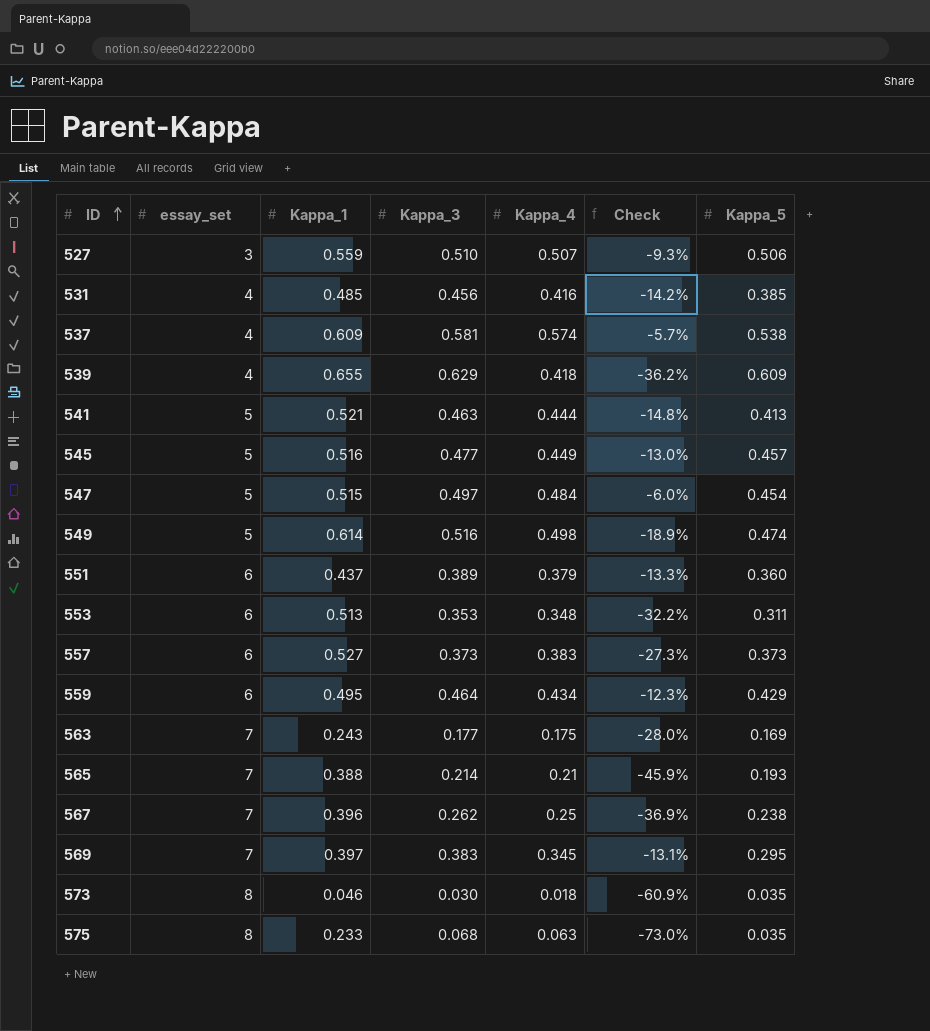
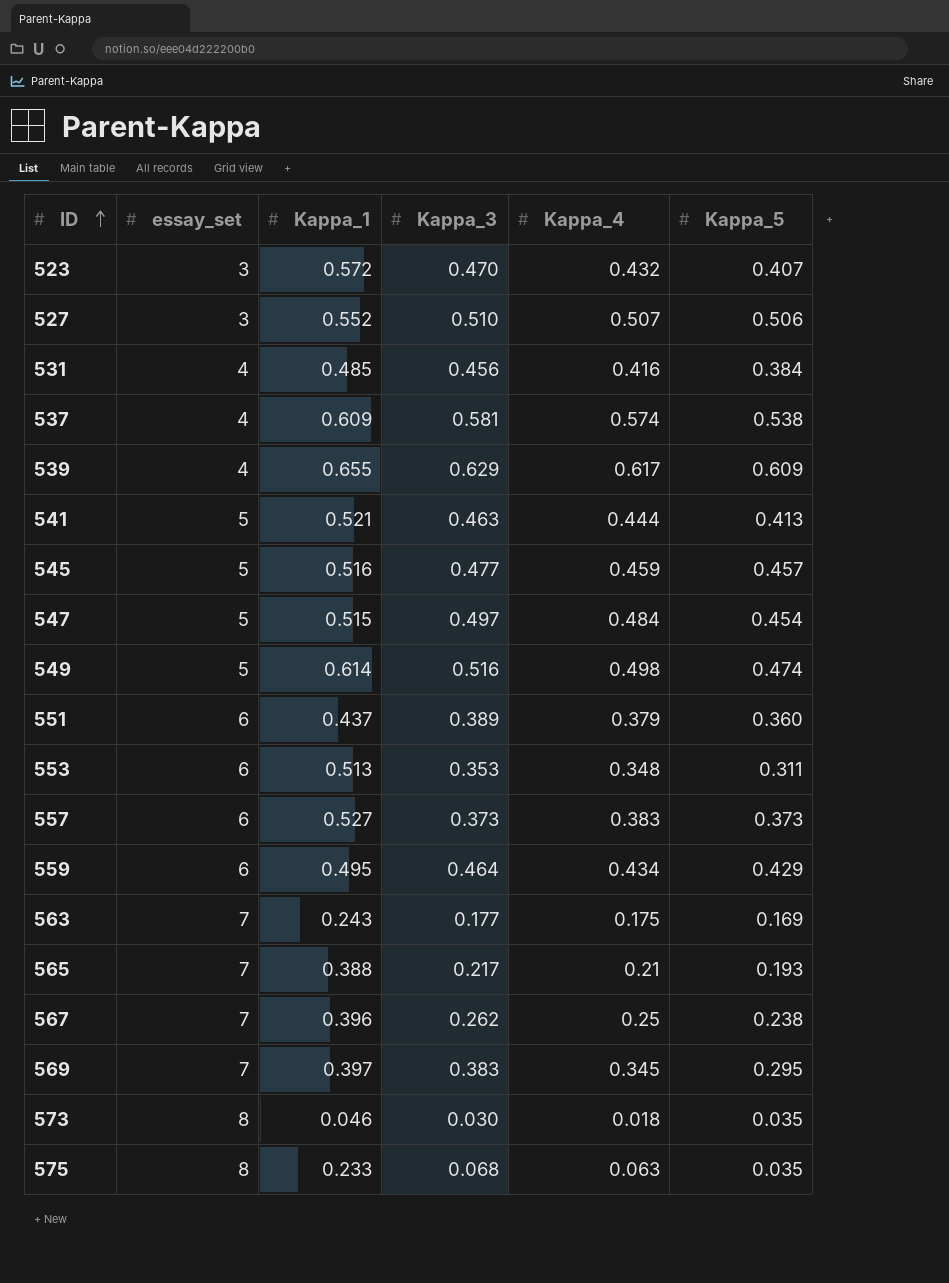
column Check | formula: ([Kappa_4] - [Kappa_1]) / [Kappa_1] -> none
row 523: none -> 3 | 0.572 | 0.470 | 0.432 | 0.407
527 | Kappa_1: 0.559 -> 0.552
531 | Kappa_5: 0.385 -> 0.384
539 | Kappa_4: 0.418 -> 0.617
545 | Kappa_4: 0.449 -> 0.459
565 | Kappa_3: 0.214 -> 0.217

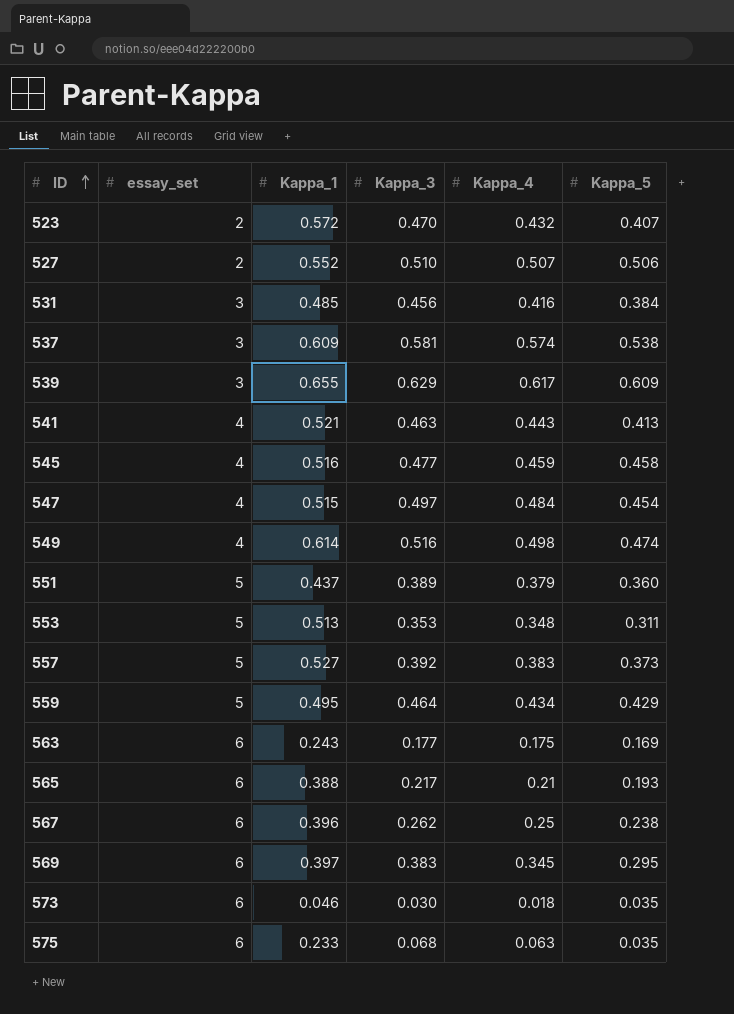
523 | essay_set: 3 -> 2
527 | essay_set: 3 -> 2
531 | essay_set: 4 -> 3
537 | essay_set: 4 -> 3
539 | essay_set: 4 -> 3
541 | essay_set: 5 -> 4
541 | Kappa_4: 0.444 -> 0.443
545 | essay_set: 5 -> 4
545 | Kappa_5: 0.457 -> 0.458
547 | essay_set: 5 -> 4
549 | essay_set: 5 -> 4
551 | essay_set: 6 -> 5
553 | essay_set: 6 -> 5
557 | essay_set: 6 -> 5
557 | Kappa_3: 0.373 -> 0.392
559 | essay_set: 6 -> 5
563 | essay_set: 7 -> 6
565 | essay_set: 7 -> 6
567 | essay_set: 7 -> 6
569 | essay_set: 7 -> 6
573 | essay_set: 8 -> 6
575 | essay_set: 8 -> 6

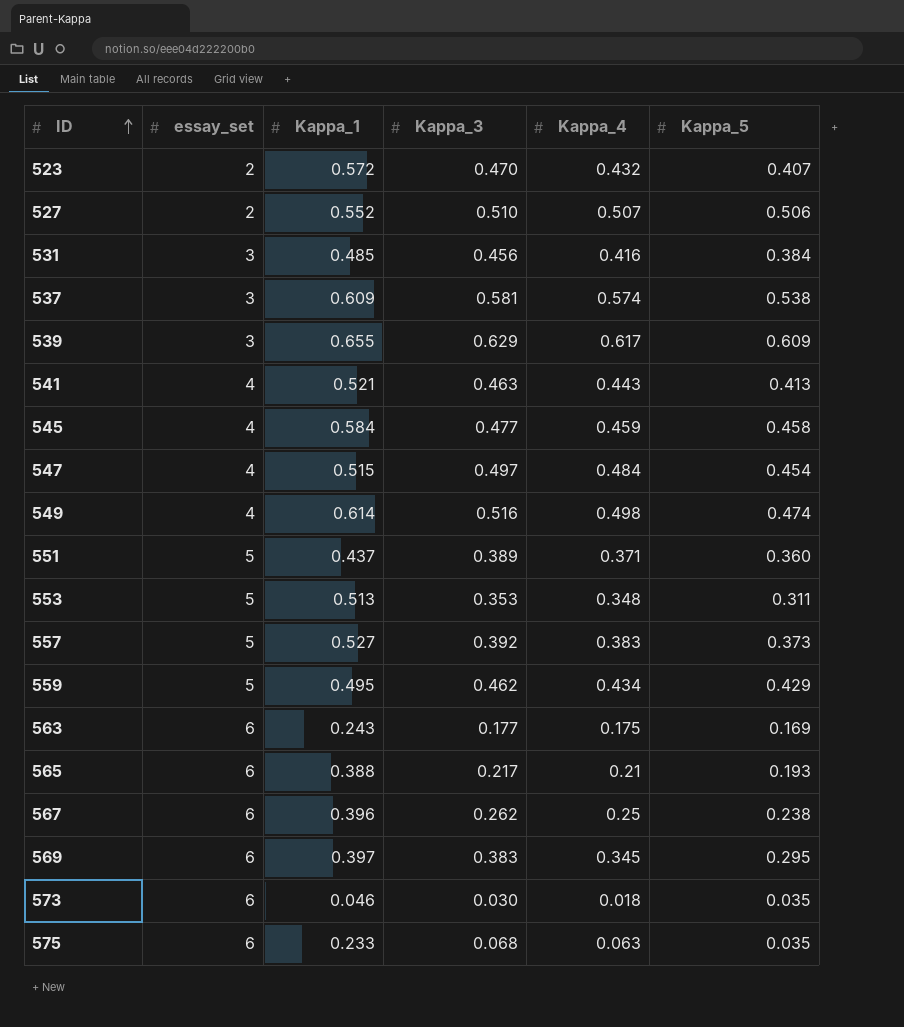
545 | Kappa_1: 0.516 -> 0.584
551 | Kappa_4: 0.379 -> 0.371
559 | Kappa_3: 0.464 -> 0.462

